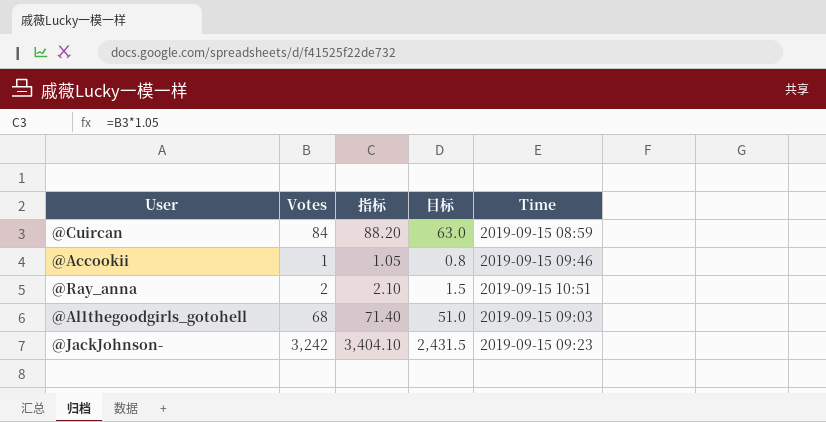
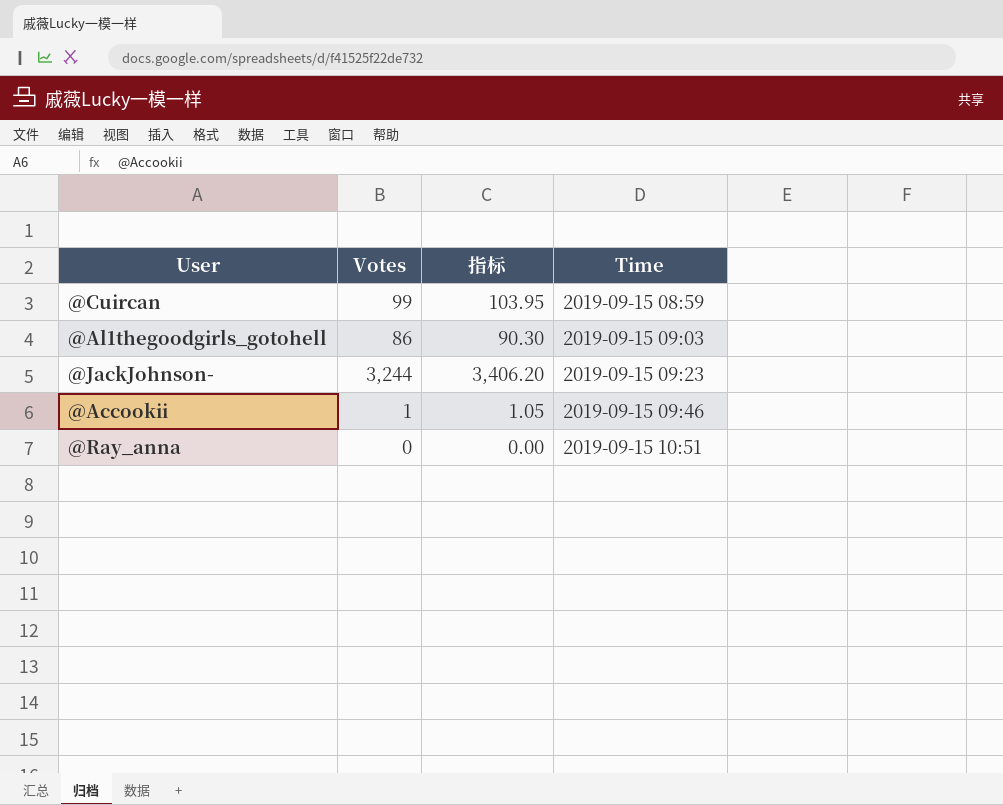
row order: none -> Time ascending
column 目标 | formula: [Votes] * 0.75 -> none
@Cuircan | Votes: 84 -> 99
@Cuircan | 指标: 88.20 -> 103.95
@Al1thegoodgirls_gotohell | Votes: 68 -> 86
@Al1thegoodgirls_gotohell | 指标: 71.40 -> 90.30
@JackJohnson- | Votes: 3,242 -> 3,244
@JackJohnson- | 指标: 3,404.10 -> 3,406.20
@Ray_anna | Votes: 2 -> 0
@Ray_anna | 指标: 2.10 -> 0.00

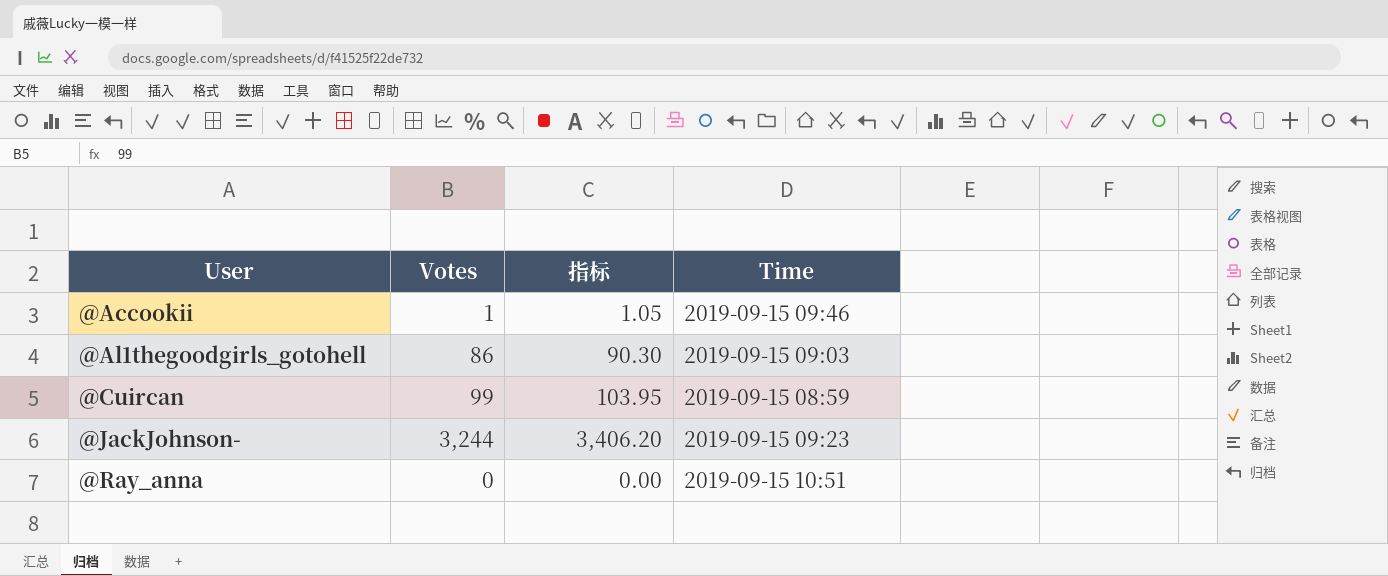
row order: Time ascending -> User ascending

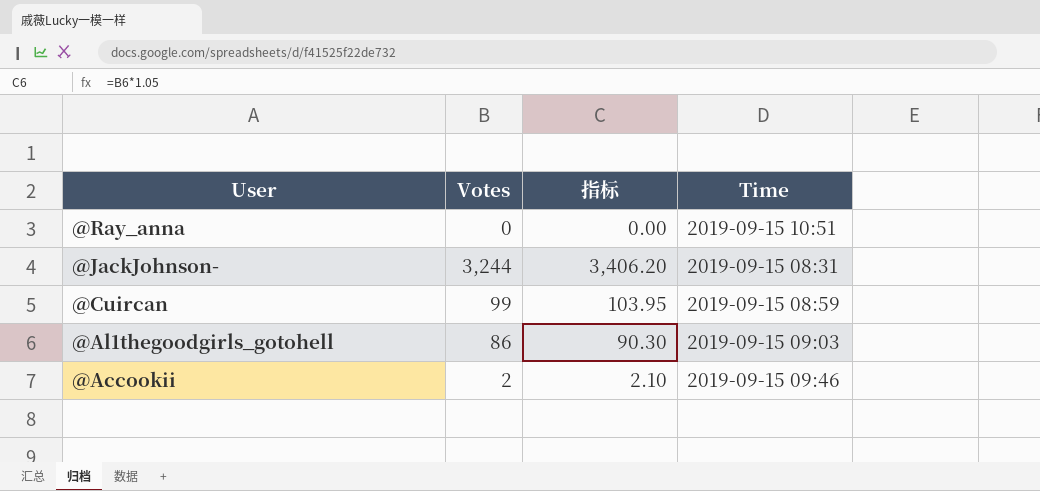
row order: User ascending -> User descending
@JackJohnson- | Time: 2019-09-15 09:23 -> 2019-09-15 08:31
@Accookii | Votes: 1 -> 2
@Accookii | 指标: 1.05 -> 2.10

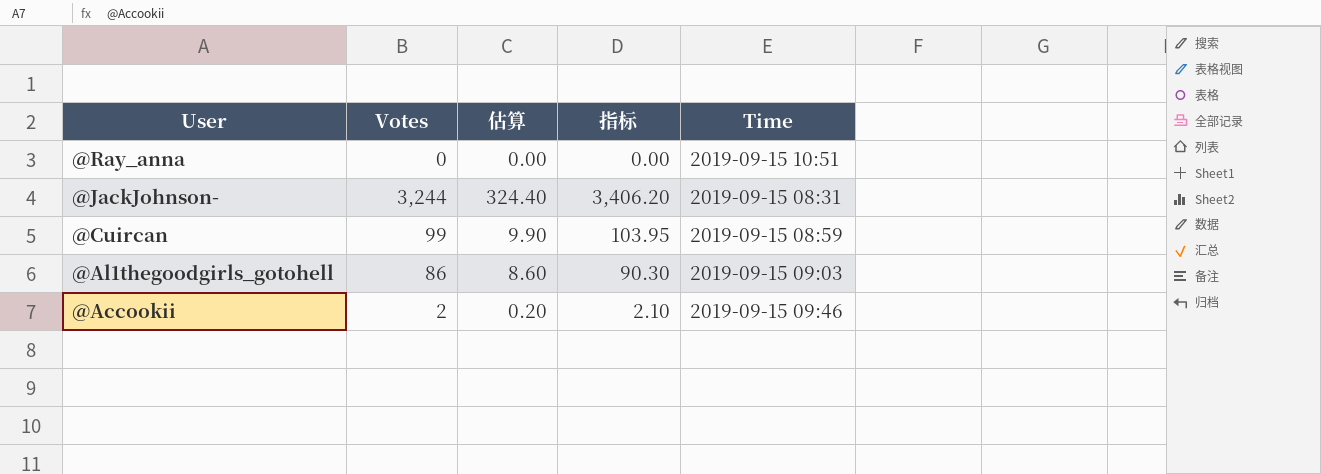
column 估算 | formula: none -> [Votes] * 0.1

